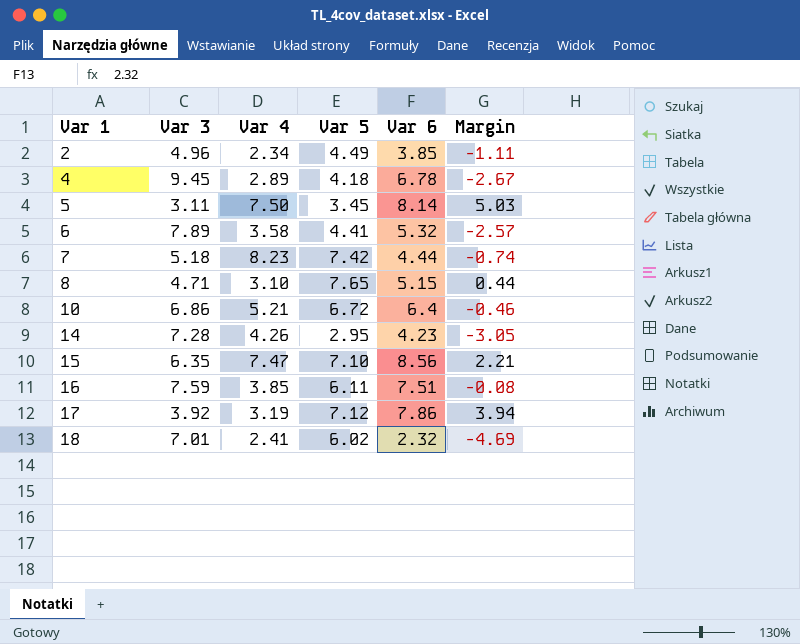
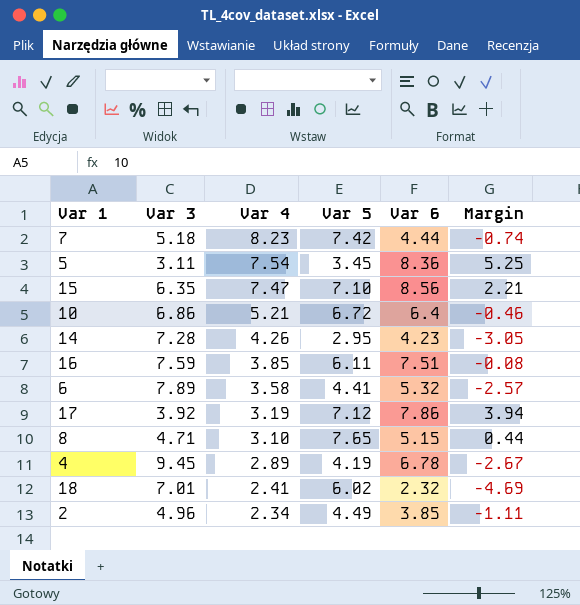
row order: Var 1 ascending -> Var 4 descending
5 | Var 4: 7.50 -> 7.54
5 | Var 6: 8.14 -> 8.36
5 | Margin: 5.03 -> 5.25
4 | Var 5: 4.18 -> 4.19

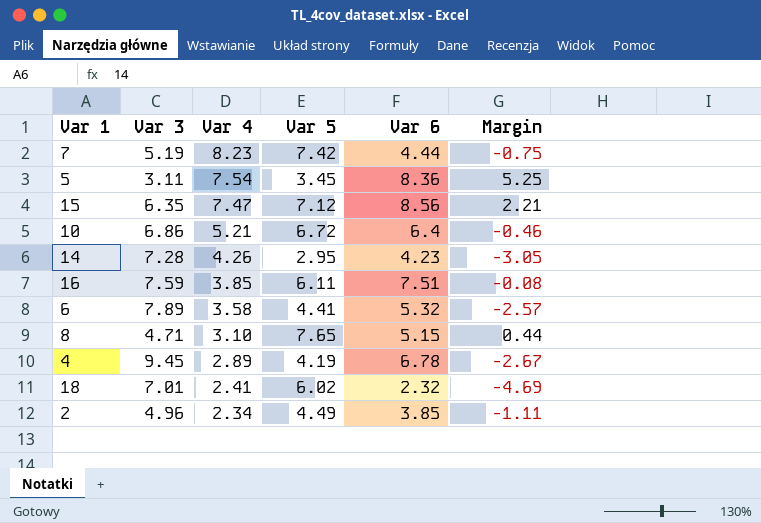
row 17: 3.92 | 3.19 | 7.12 | 7.86 | 3.94 -> none
7 | Var 3: 5.18 -> 5.19
7 | Margin: -0.74 -> -0.75
15 | Var 5: 7.10 -> 7.12

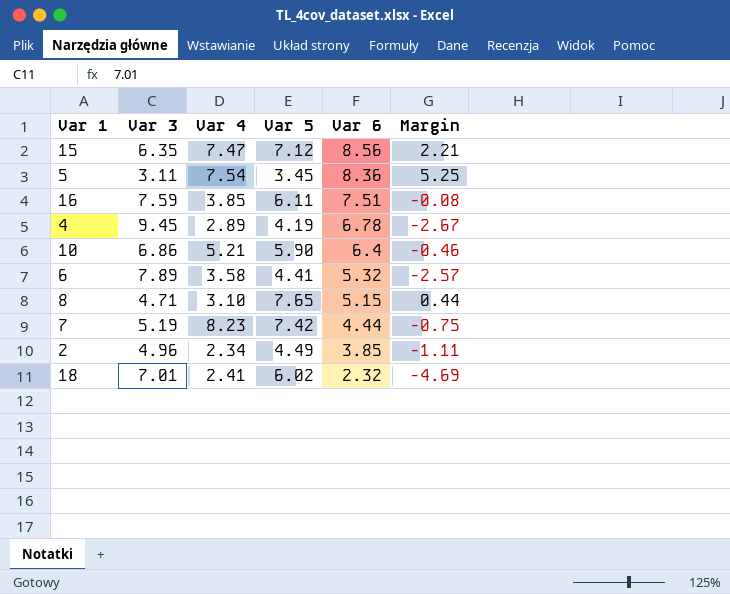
row order: Var 4 descending -> Var 6 descending
row 14: 7.28 | 4.26 | 2.95 | 4.23 | -3.05 -> none
10 | Var 5: 6.72 -> 5.90

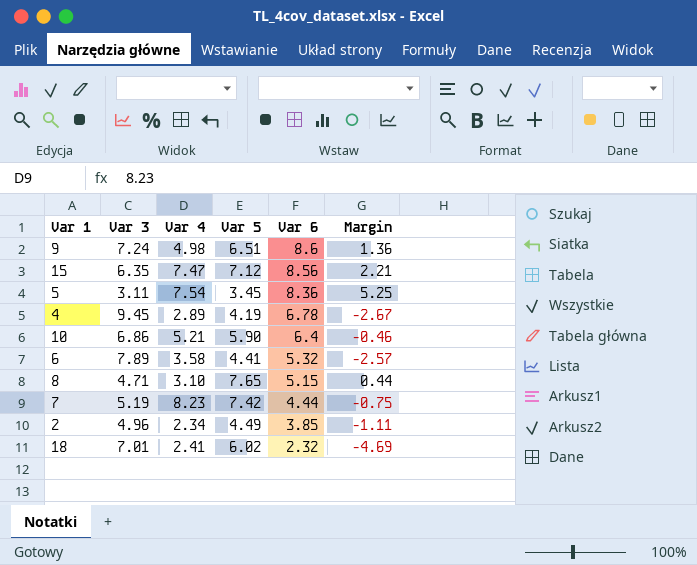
row 16: 7.59 | 3.85 | 6.11 | 7.51 | -0.08 -> none
row 9: none -> 7.24 | 4.98 | 6.51 | 8.6 | 1.36

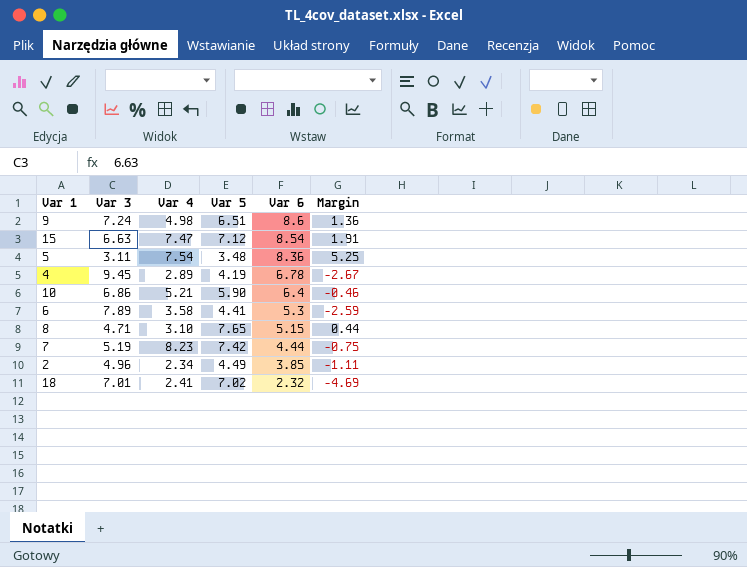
15 | Var 3: 6.35 -> 6.63
15 | Var 6: 8.56 -> 8.54
15 | Margin: 2.21 -> 1.91
5 | Var 5: 3.45 -> 3.48
6 | Var 6: 5.32 -> 5.3
6 | Margin: -2.57 -> -2.59
18 | Var 5: 6.02 -> 7.02

